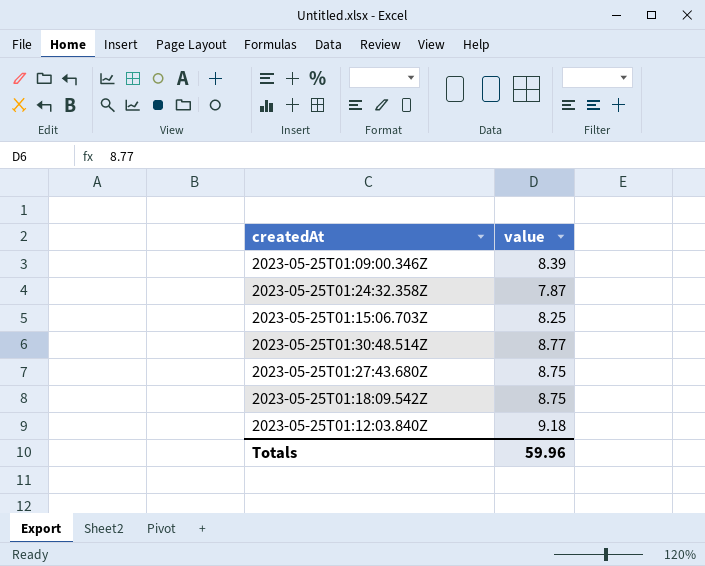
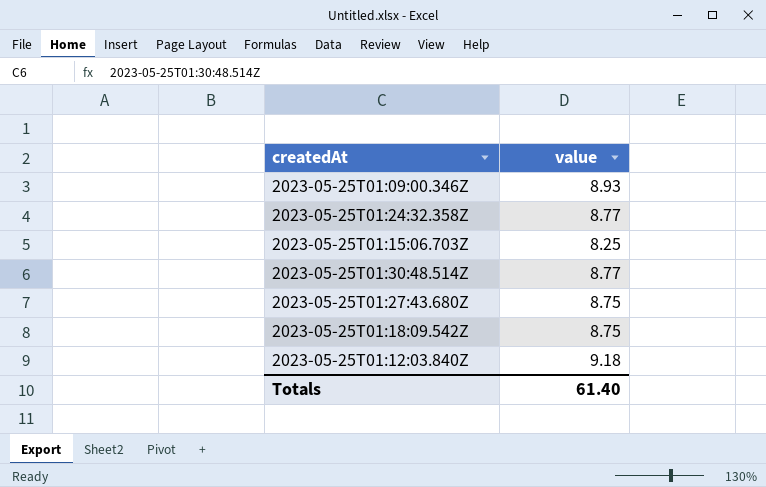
2023-05-25T01:09:00.346Z | value: 8.39 -> 8.93
2023-05-25T01:24:32.358Z | value: 7.87 -> 8.77
Totals | value: 59.96 -> 61.40

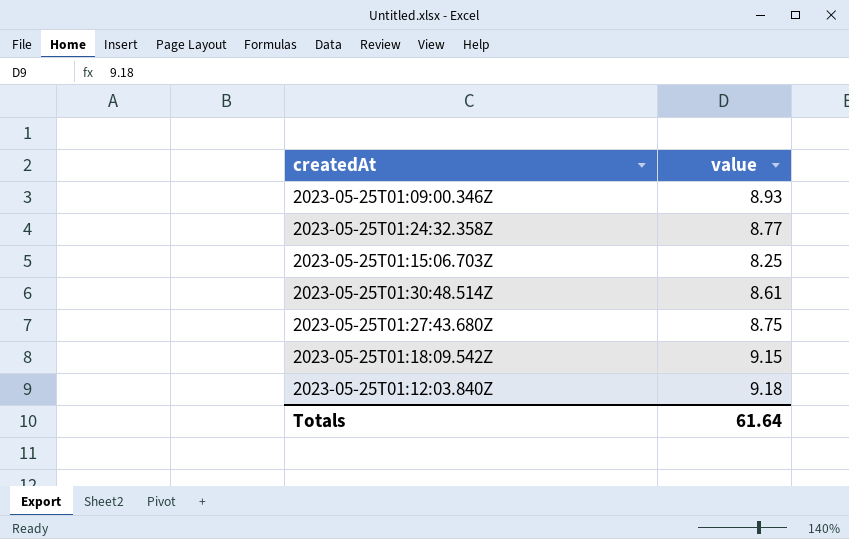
2023-05-25T01:30:48.514Z | value: 8.77 -> 8.61
2023-05-25T01:18:09.542Z | value: 8.75 -> 9.15
Totals | value: 61.40 -> 61.64

